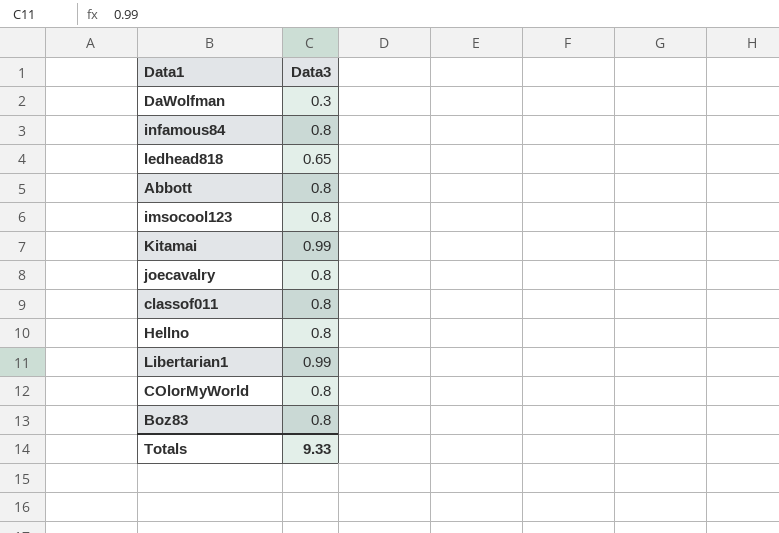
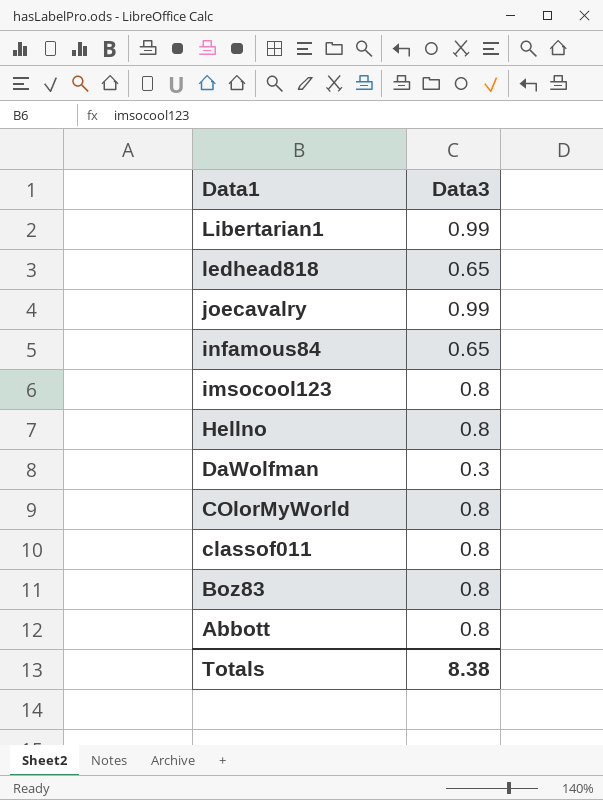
row order: none -> Data1 descending
row Kitamai: 0.99 -> none
joecavalry | Data3: 0.8 -> 0.99
infamous84 | Data3: 0.8 -> 0.65
Totals | Data3: 9.33 -> 8.38

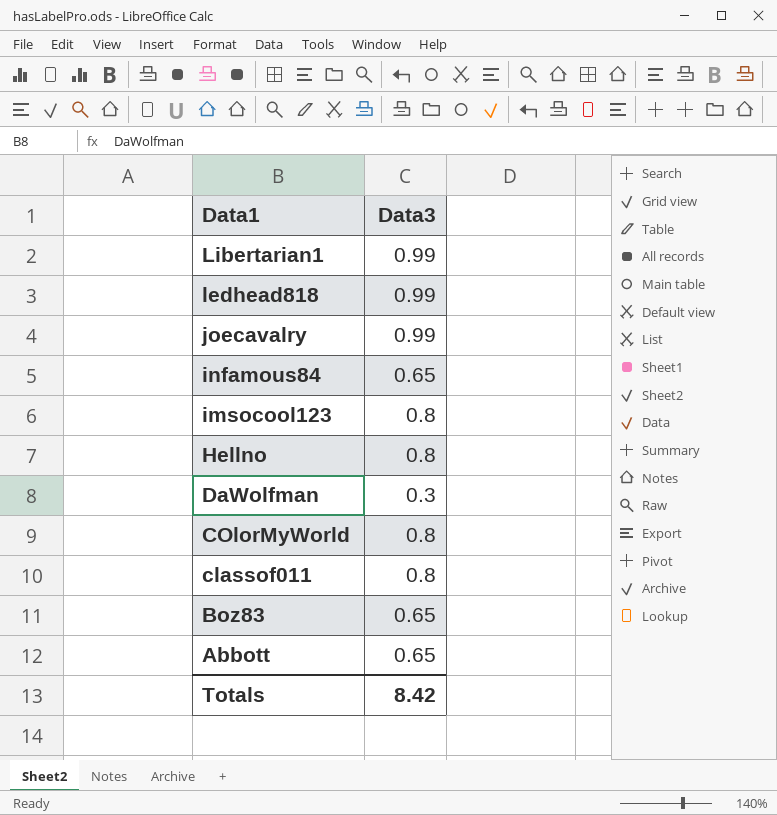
ledhead818 | Data3: 0.65 -> 0.99
Boz83 | Data3: 0.8 -> 0.65
Abbott | Data3: 0.8 -> 0.65
Totals | Data3: 8.38 -> 8.42

